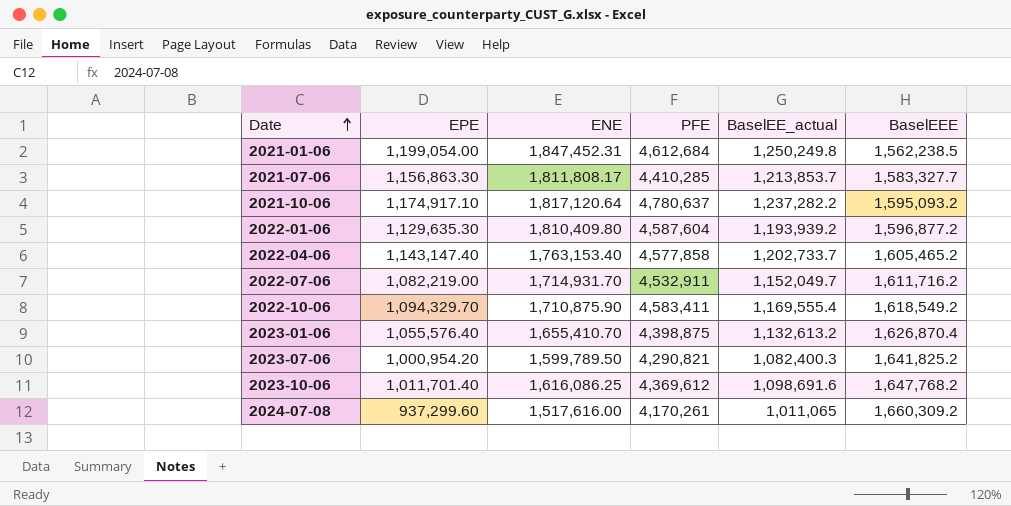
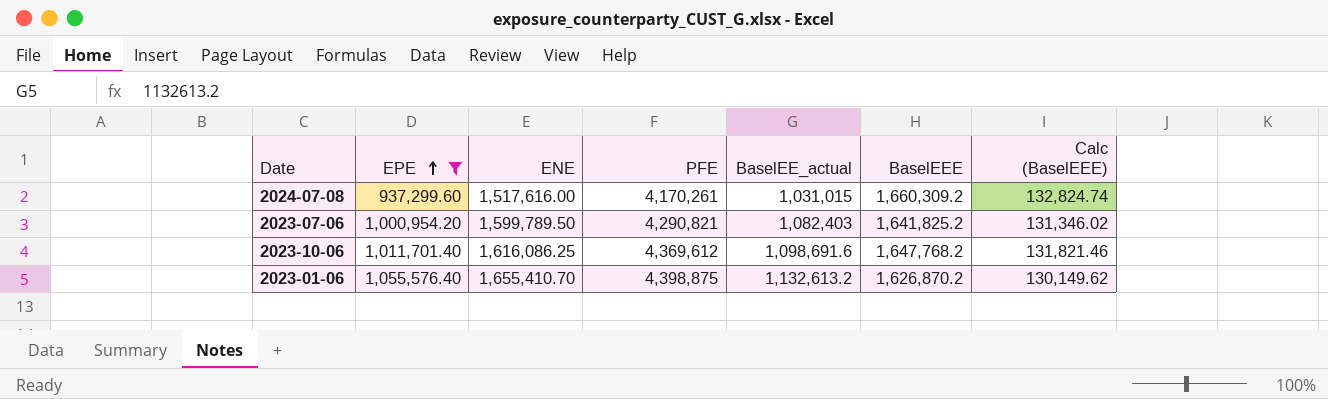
filter: none -> EPE <= 1,055,576.40
row order: Date ascending -> EPE ascending
column Calc (BaselEEE) | formula: none -> [BaselEEE] * 0.08
2024-07-08 | BaselEE_actual: 1,011,065 -> 1,031,015
2023-07-06 | BaselEE_actual: 1,082,400.3 -> 1,082,403
2023-01-06 | BaselEEE: 1,626,870.4 -> 1,626,870.2

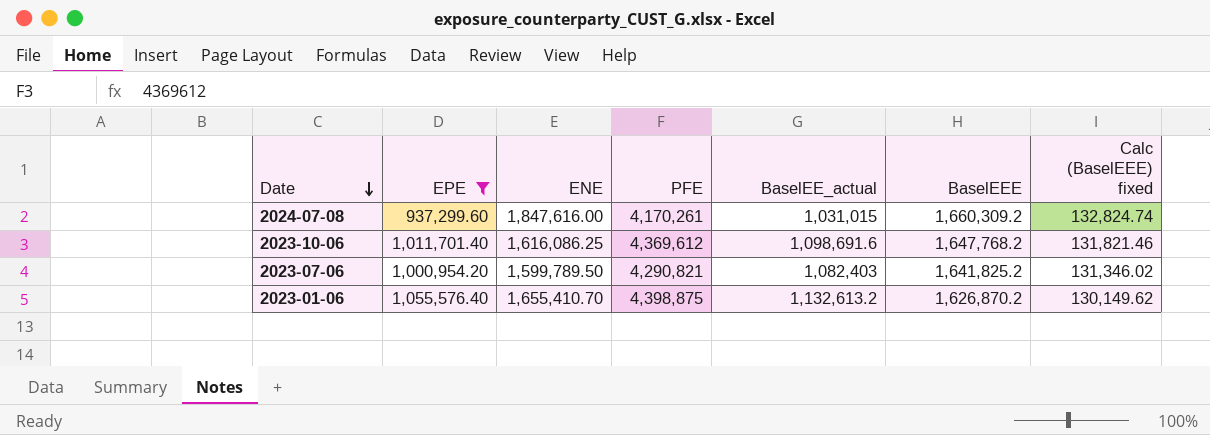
row order: EPE ascending -> Date descending
column name: Calc (BaselEEE) -> Calc (BaselEEE) fixed
2024-07-08 | ENE: 1,517,616.00 -> 1,847,616.00

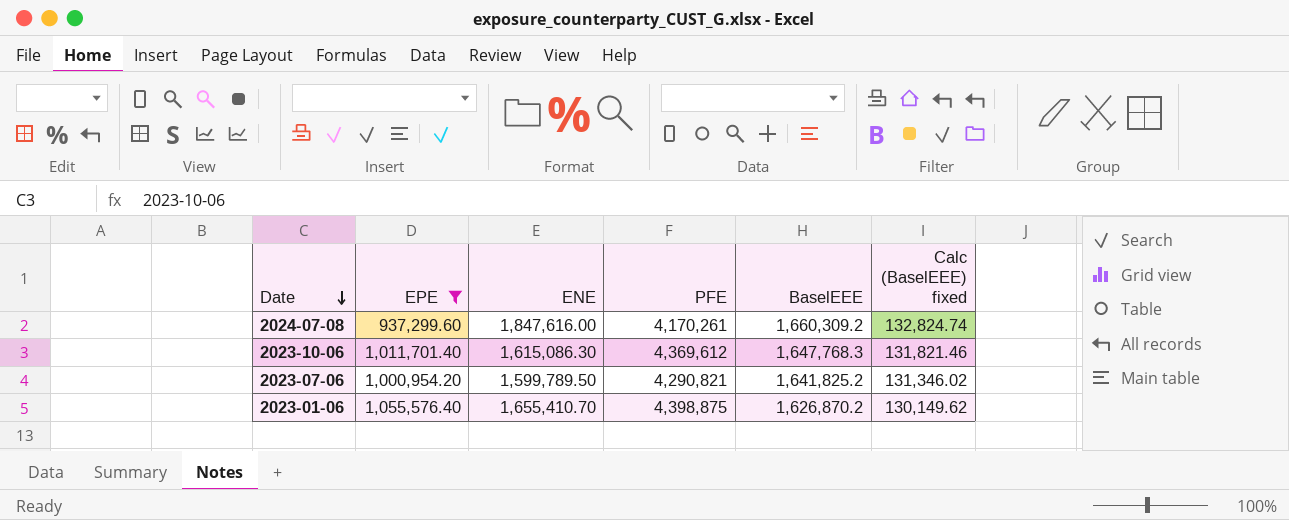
column BaselEE_actual | position: 5 -> none
2023-10-06 | ENE: 1,616,086.25 -> 1,615,086.30
2023-10-06 | BaselEEE: 1,647,768.2 -> 1,647,768.3

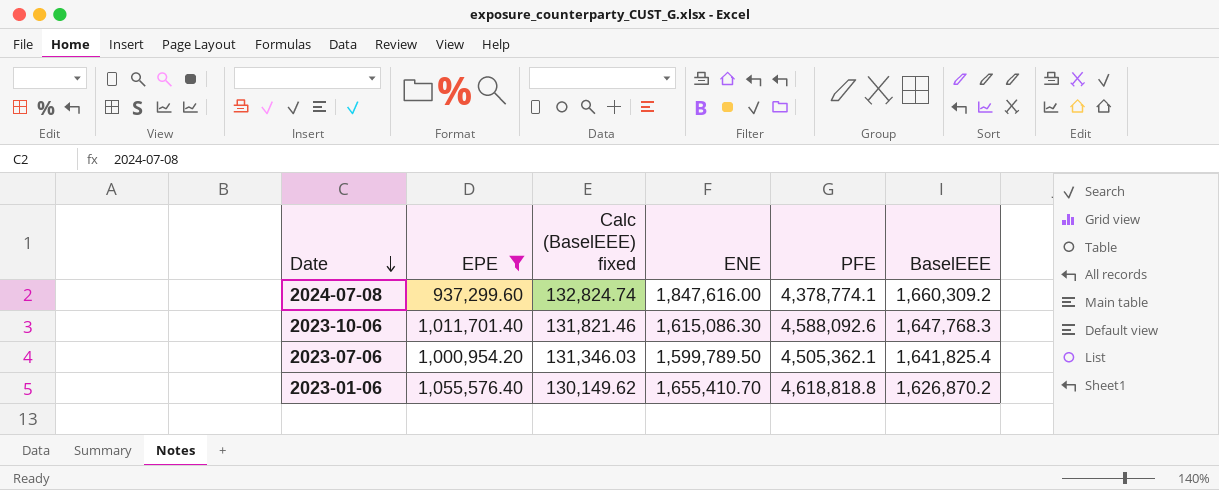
column Calc (BaselEEE) fixed | position: 6 -> 3
2024-07-08 | PFE: 4,170,261 -> 4,378,774.1
2023-10-06 | PFE: 4,369,612 -> 4,588,092.6
2023-07-06 | Calc (BaselEEE) fixed: 131,346.02 -> 131,346.03
2023-07-06 | PFE: 4,290,821 -> 4,505,362.1
2023-07-06 | BaselEEE: 1,641,825.2 -> 1,641,825.4
2023-01-06 | PFE: 4,398,875 -> 4,618,818.8

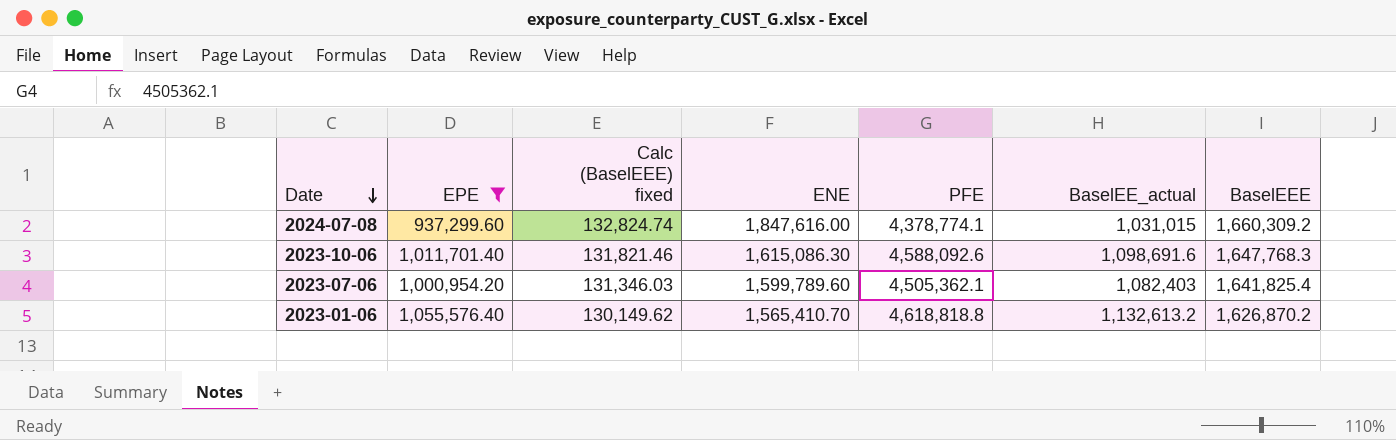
column BaselEE_actual | position: none -> 6
2023-07-06 | ENE: 1,599,789.50 -> 1,599,789.60
2023-01-06 | ENE: 1,655,410.70 -> 1,565,410.70

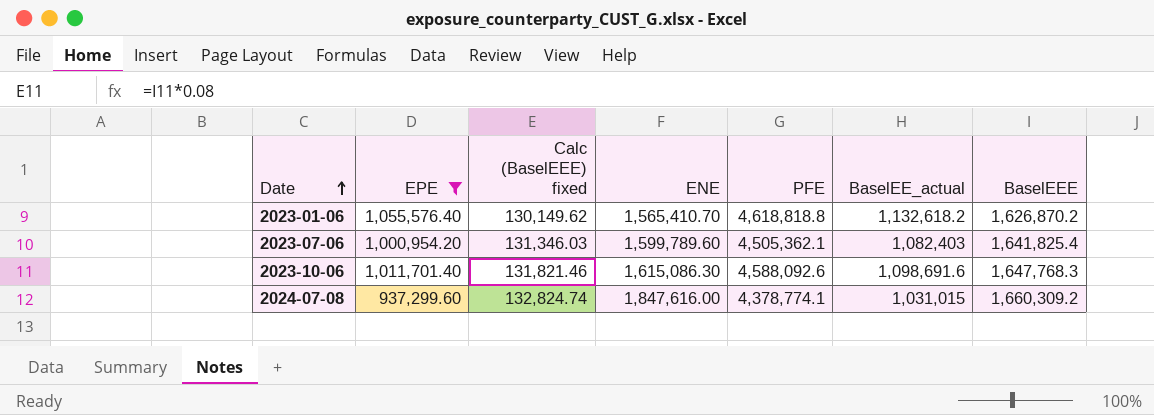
row order: Date descending -> Date ascending
2023-01-06 | BaselEE_actual: 1,132,613.2 -> 1,132,618.2

